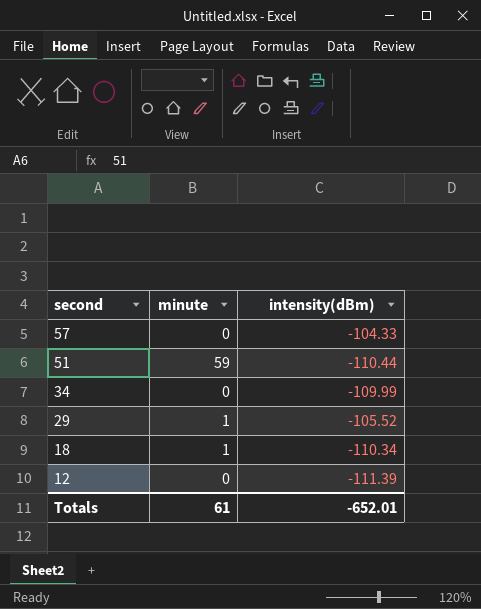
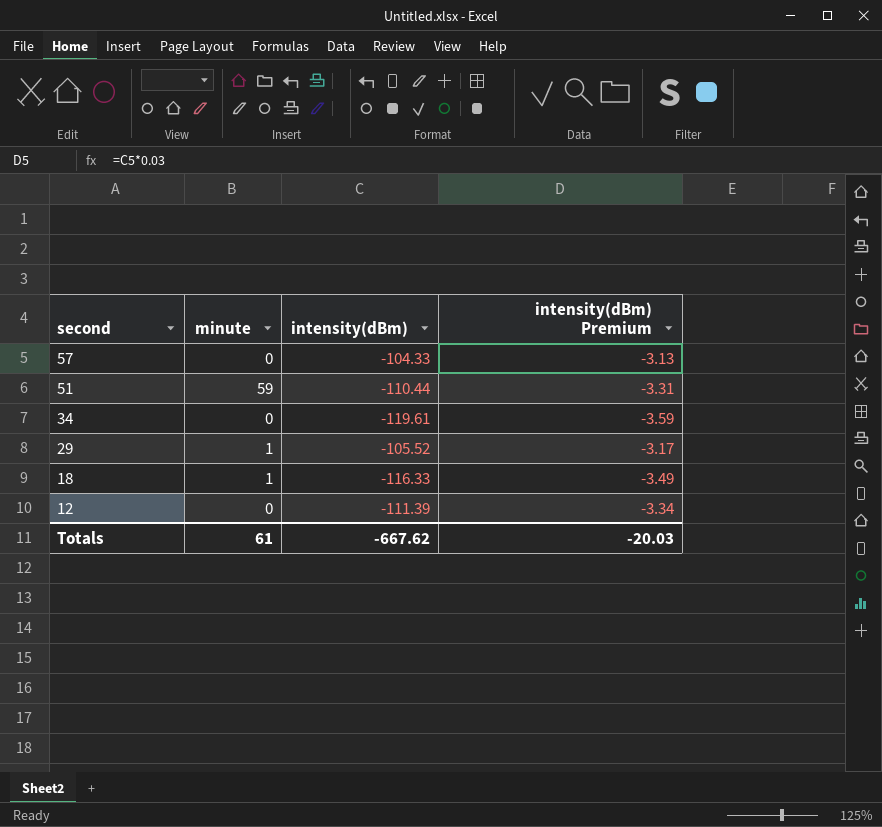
column intensity(dBm) Premium | formula: none -> [intensity(dBm)] * 0.03
34 | intensity(dBm): -109.99 -> -119.61
18 | intensity(dBm): -110.34 -> -116.33
Totals | intensity(dBm): -652.01 -> -667.62

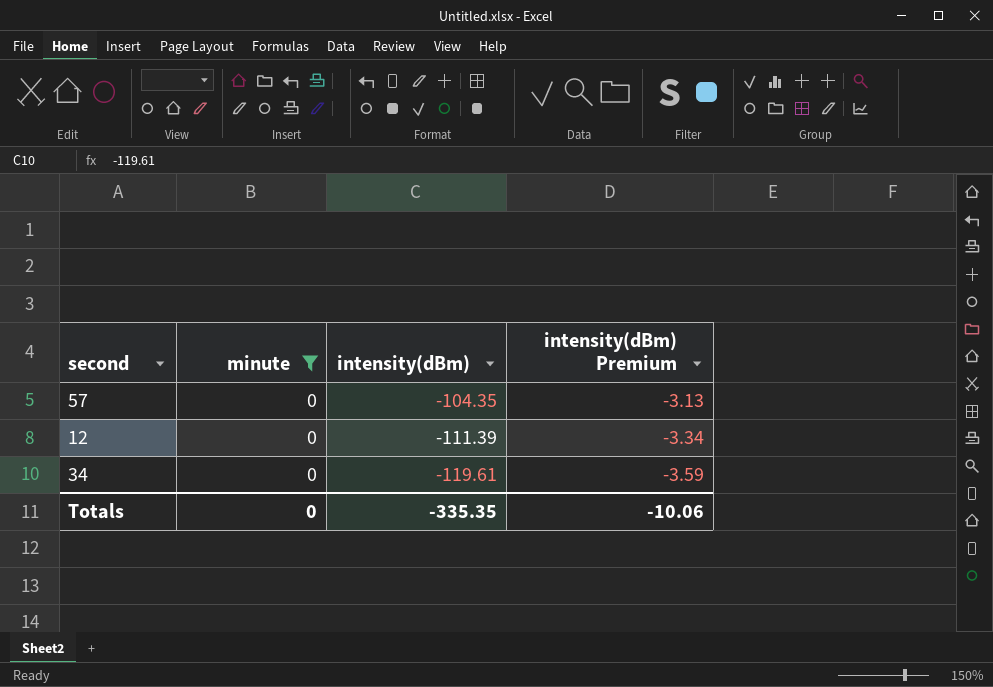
filter: none -> minute = 0
row order: second descending -> intensity(dBm) descending
57 | intensity(dBm): -104.33 -> -104.35
Totals | minute: 61 -> 0
Totals | intensity(dBm): -667.62 -> -335.35
Totals | intensity(dBm) Premium: -20.03 -> -10.06

